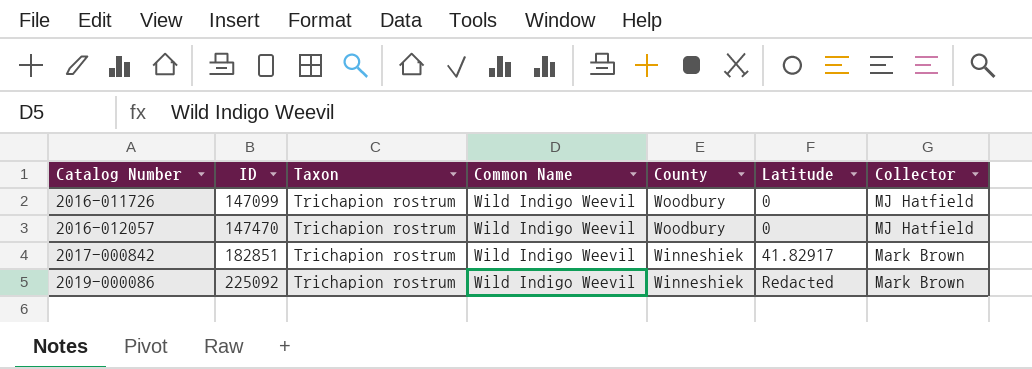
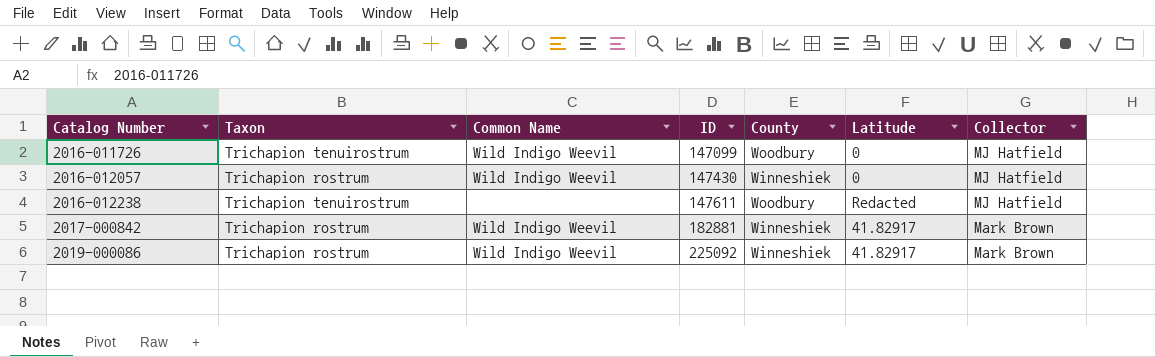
column ID | position: 2 -> 4
2016-011726 | Taxon: Trichapion rostrum -> Trichapion tenuirostrum
2016-012057 | ID: 147470 -> 147430
2016-012057 | County: Woodbury -> Winneshiek
row 2016-012238: none -> Trichapion tenuirostrum | none | 147611 | Woodbury | Redacted | MJ Hatfield
2017-000842 | ID: 182851 -> 182881
2019-000086 | Latitude: Redacted -> 41.82917

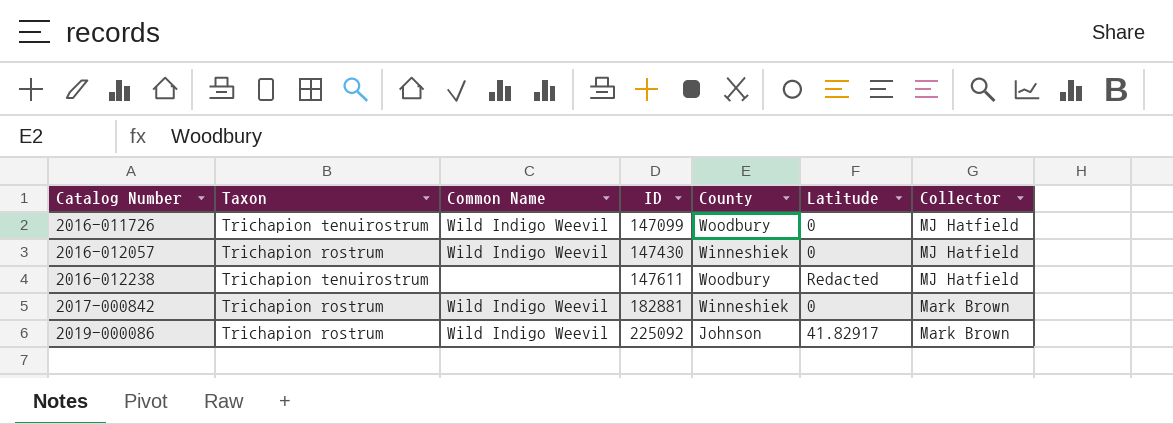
2017-000842 | Latitude: 41.82917 -> 0
2019-000086 | County: Winneshiek -> Johnson

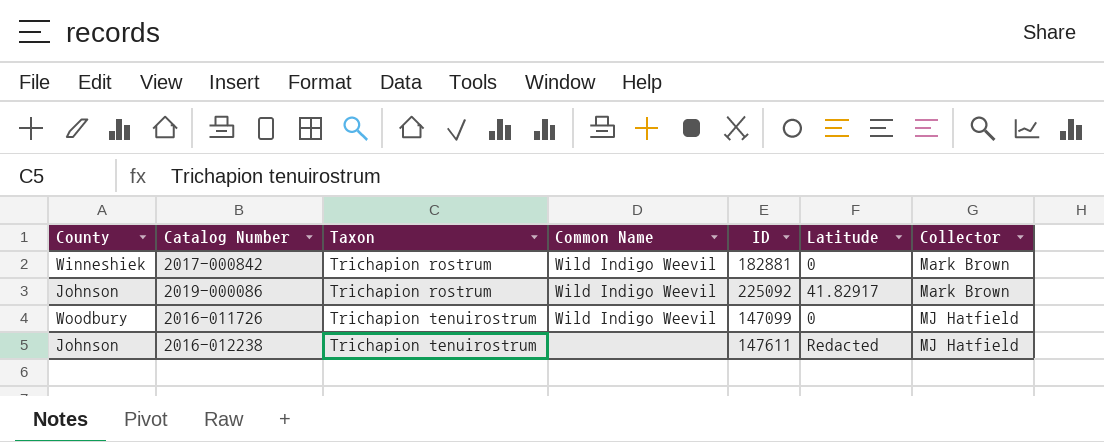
row order: Catalog Number ascending -> Taxon ascending
column County | position: 5 -> 1
row 2016-012057: Trichapion rostrum | Wild Indigo Weevil | 147430 | Winneshiek | 0 | MJ Hatfield -> none
2016-012238 | County: Woodbury -> Johnson

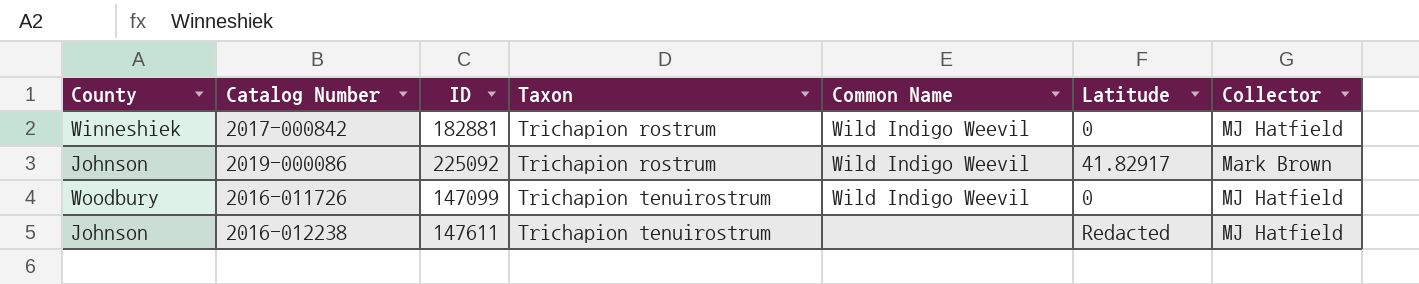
column ID | position: 5 -> 3
2017-000842 | Collector: Mark Brown -> MJ Hatfield

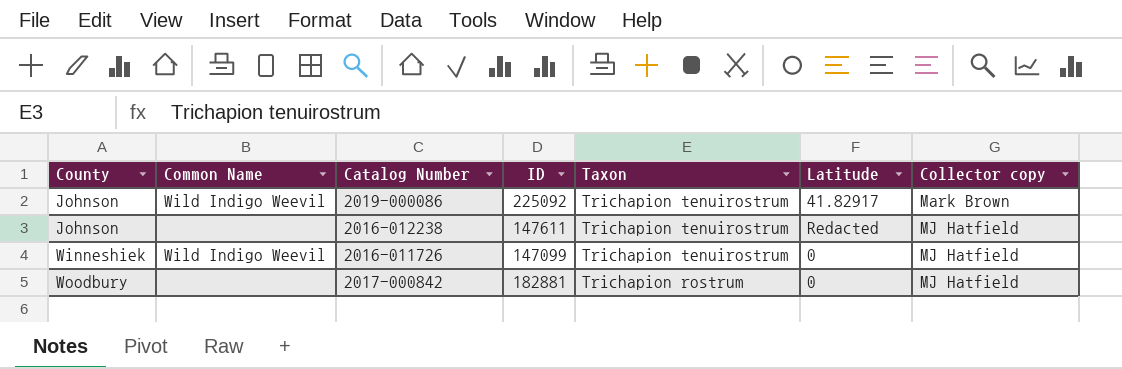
row order: Taxon ascending -> County ascending
column Common Name | position: 5 -> 2
column name: Collector -> Collector copy
2019-000086 | Taxon: Trichapion rostrum -> Trichapion tenuirostrum
2016-011726 | County: Woodbury -> Winneshiek
2017-000842 | County: Winneshiek -> Woodbury
2017-000842 | Common Name: Wild Indigo Weevil -> none

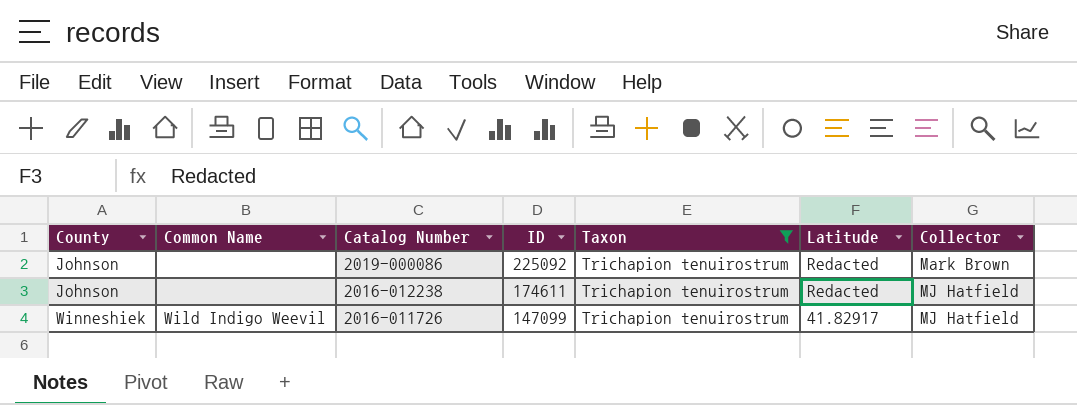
filter: none -> Taxon = Trichapion tenuirostrum
column name: Collector copy -> Collector
2019-000086 | Common Name: Wild Indigo Weevil -> none
2019-000086 | Latitude: 41.82917 -> Redacted
2016-012238 | ID: 147611 -> 174611
2016-011726 | Latitude: 0 -> 41.82917

